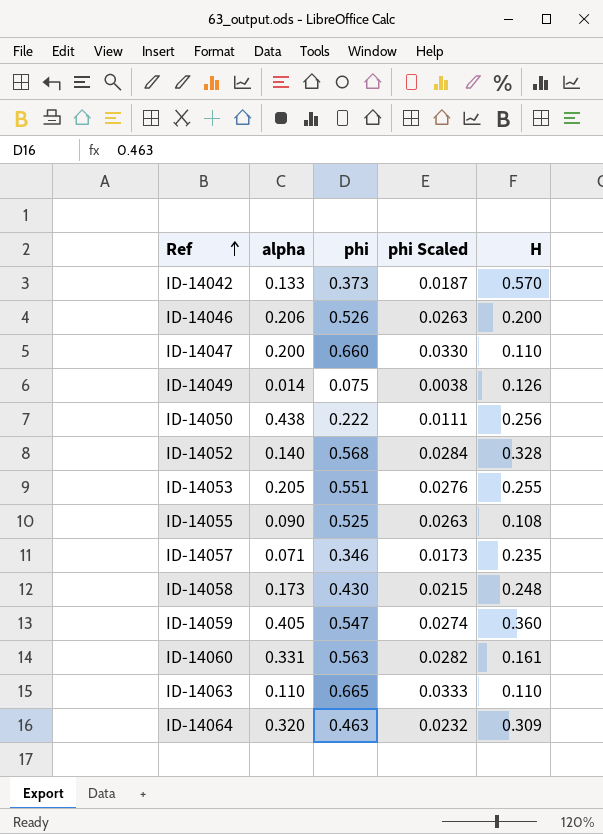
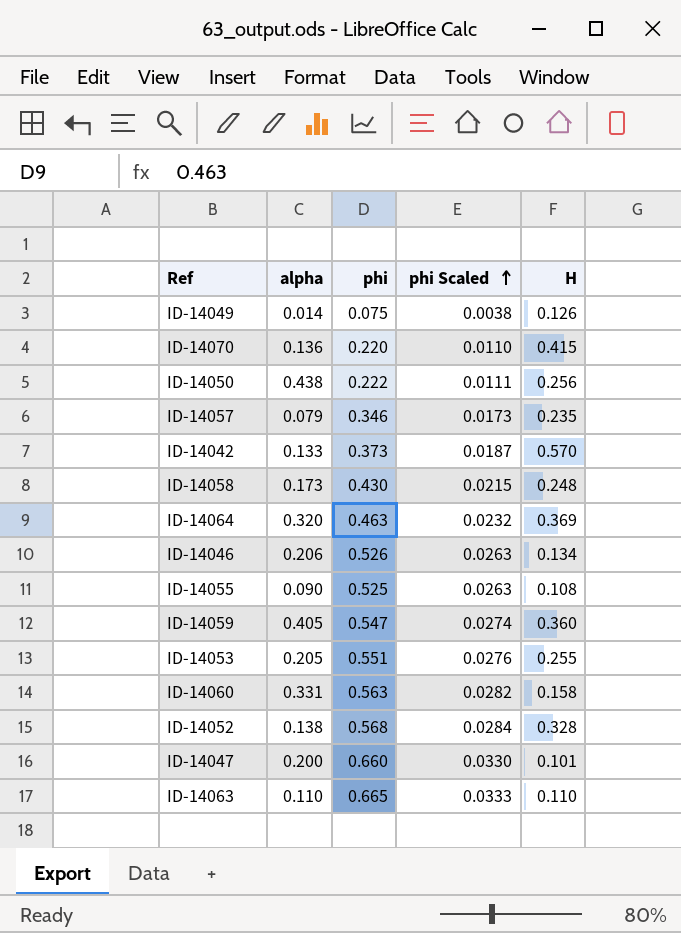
row order: Ref ascending -> phi Scaled ascending
row ID-14070: none -> 0.136 | 0.220 | 0.0110 | 0.415
ID-14057 | alpha: 0.071 -> 0.079
ID-14064 | H: 0.309 -> 0.369
ID-14046 | H: 0.200 -> 0.134
ID-14060 | H: 0.161 -> 0.158
ID-14052 | alpha: 0.140 -> 0.138
ID-14047 | H: 0.110 -> 0.101

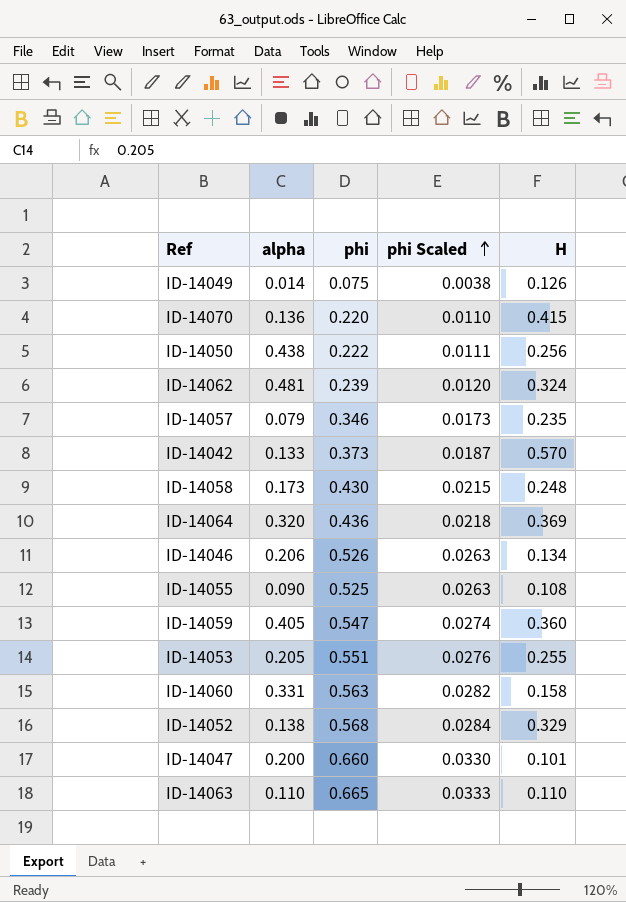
row ID-14062: none -> 0.481 | 0.239 | 0.0120 | 0.324
ID-14064 | phi: 0.463 -> 0.436
ID-14064 | phi Scaled: 0.0232 -> 0.0218
ID-14052 | H: 0.328 -> 0.329

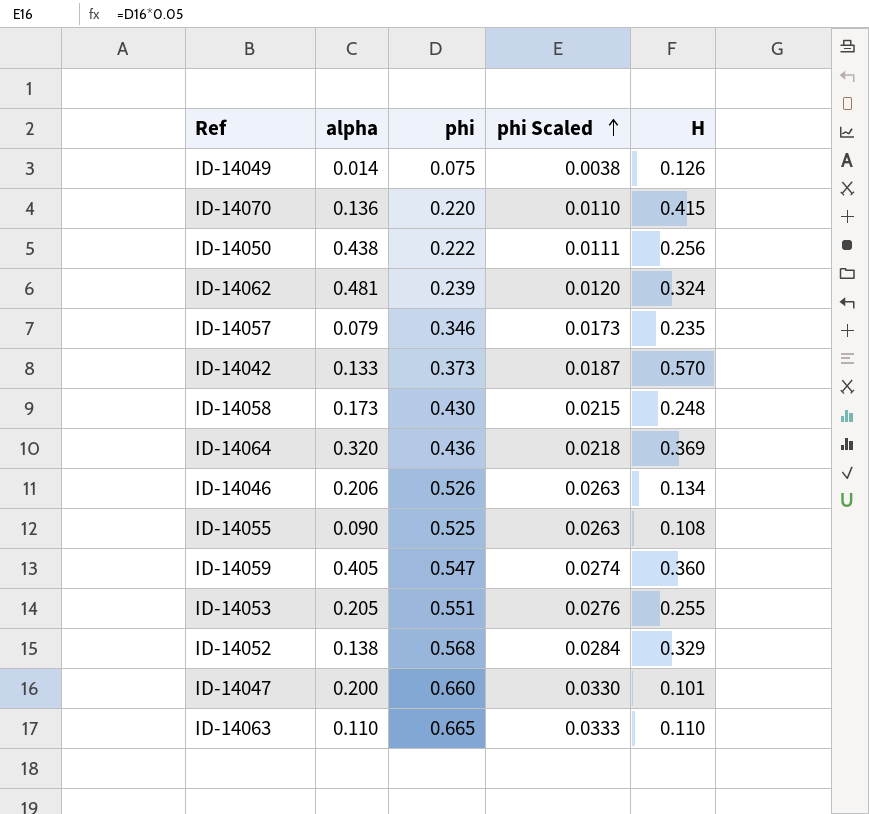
row ID-14060: 0.331 | 0.563 | 0.0282 | 0.158 -> none

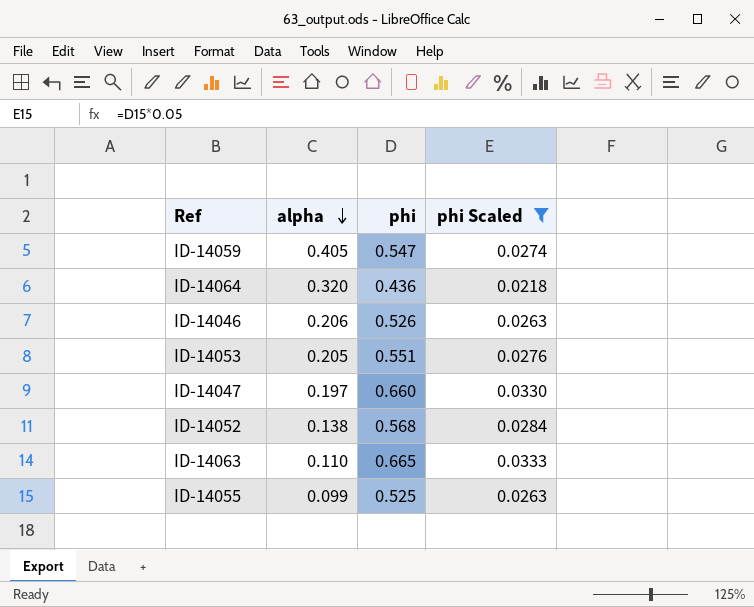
filter: none -> phi Scaled >= 0.0218
row order: phi Scaled ascending -> alpha descending
column H | position: 5 -> none
ID-14047 | alpha: 0.200 -> 0.197
ID-14055 | alpha: 0.090 -> 0.099

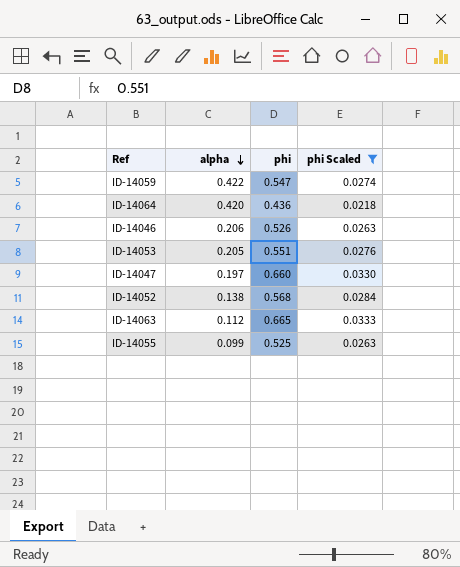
ID-14059 | alpha: 0.405 -> 0.422
ID-14064 | alpha: 0.320 -> 0.420
ID-14063 | alpha: 0.110 -> 0.112

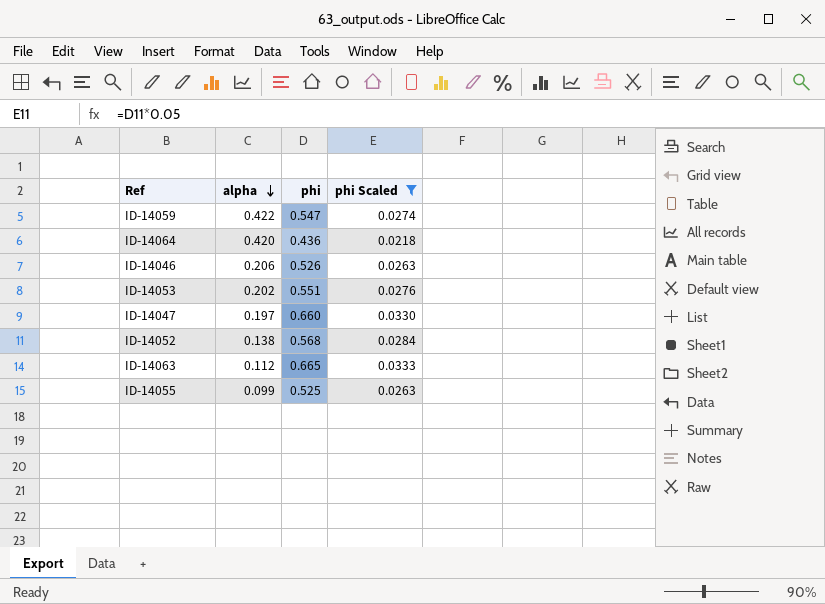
ID-14053 | alpha: 0.205 -> 0.202

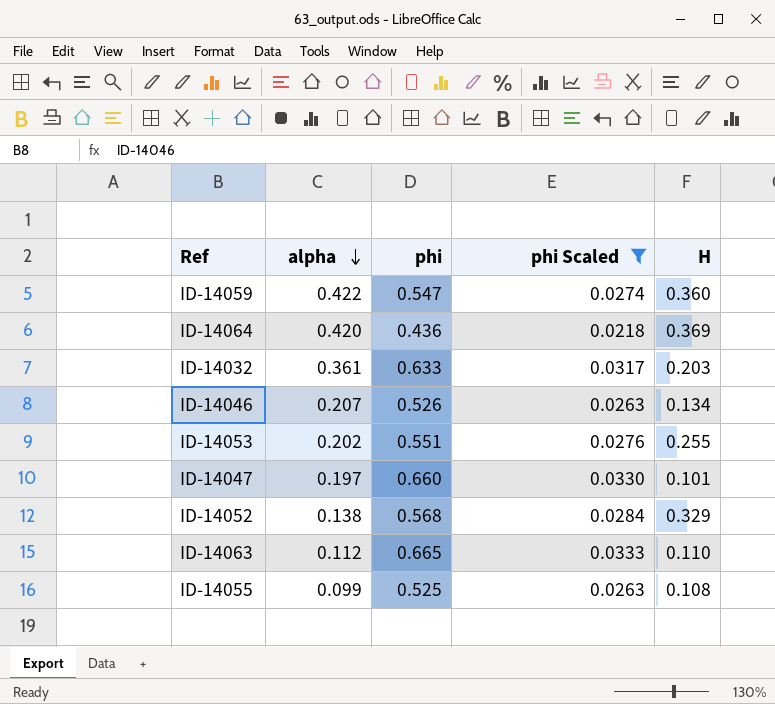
column H | position: none -> 5
row ID-14032: none -> 0.361 | 0.633 | 0.0317 | 0.203
ID-14046 | alpha: 0.206 -> 0.207

